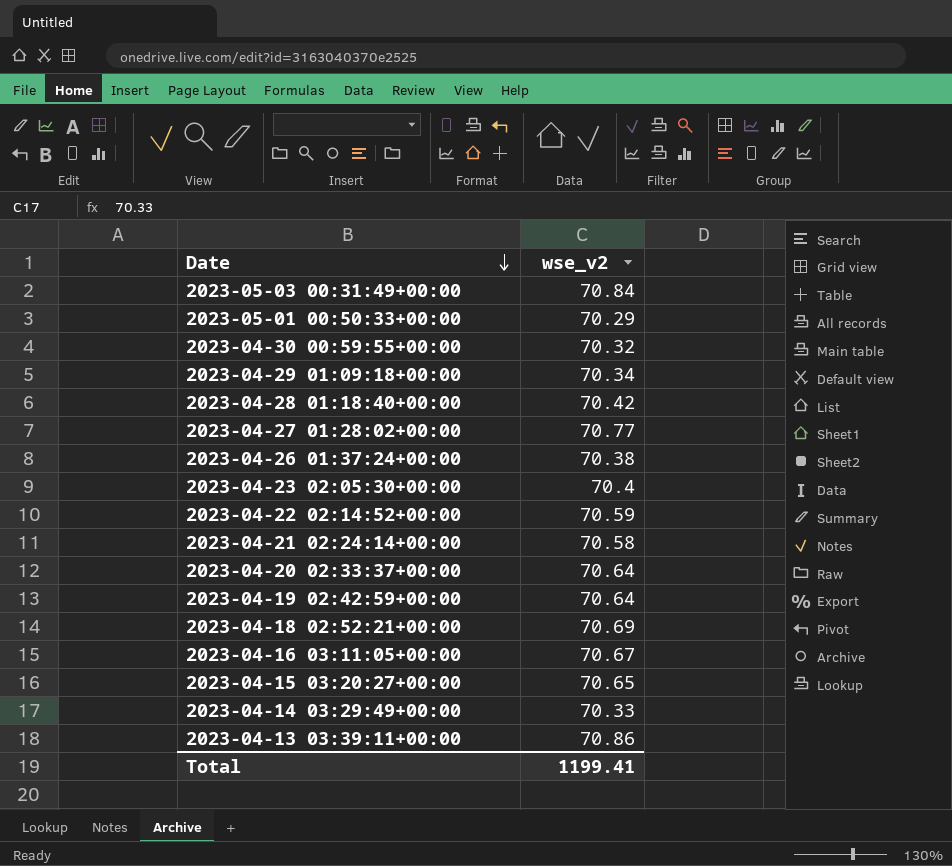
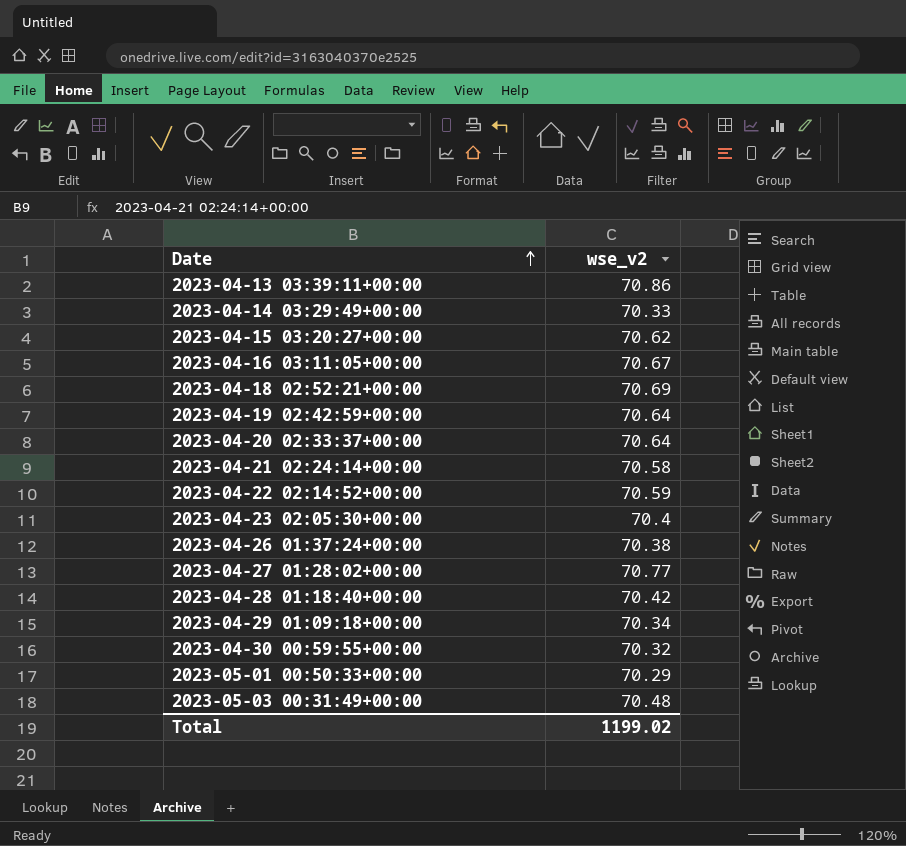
row order: Date descending -> Date ascending
2023-04-15 03:20:27+00:00 | wse_v2: 70.65 -> 70.62
2023-05-03 00:31:49+00:00 | wse_v2: 70.84 -> 70.48
Total | wse_v2: 1199.41 -> 1199.02

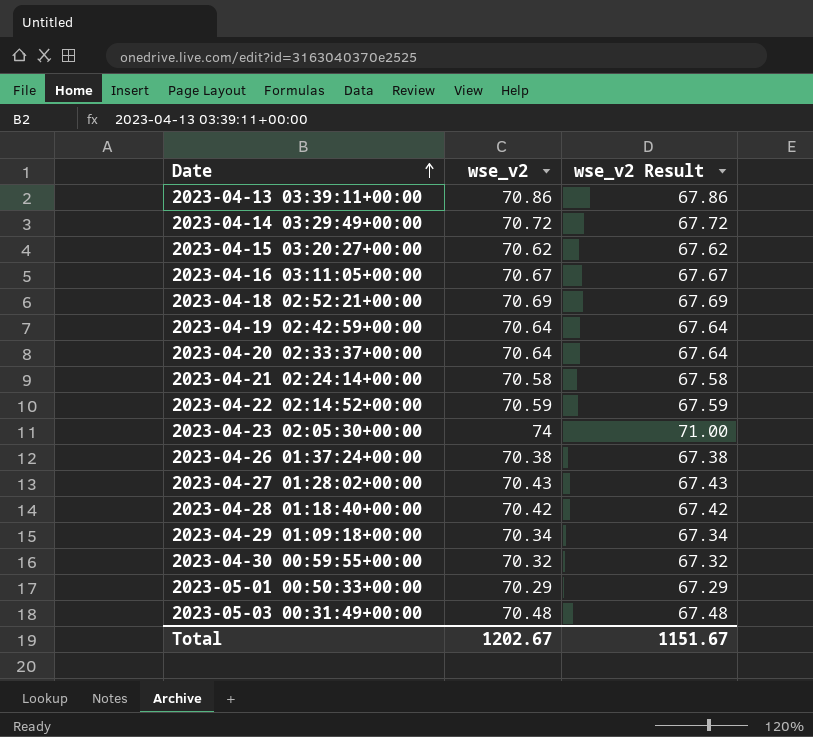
column wse_v2 Result | formula: none -> [wse_v2] - 3
2023-04-14 03:29:49+00:00 | wse_v2: 70.33 -> 70.72
2023-04-23 02:05:30+00:00 | wse_v2: 70.4 -> 74
2023-04-27 01:28:02+00:00 | wse_v2: 70.77 -> 70.43
Total | wse_v2: 1199.02 -> 1202.67

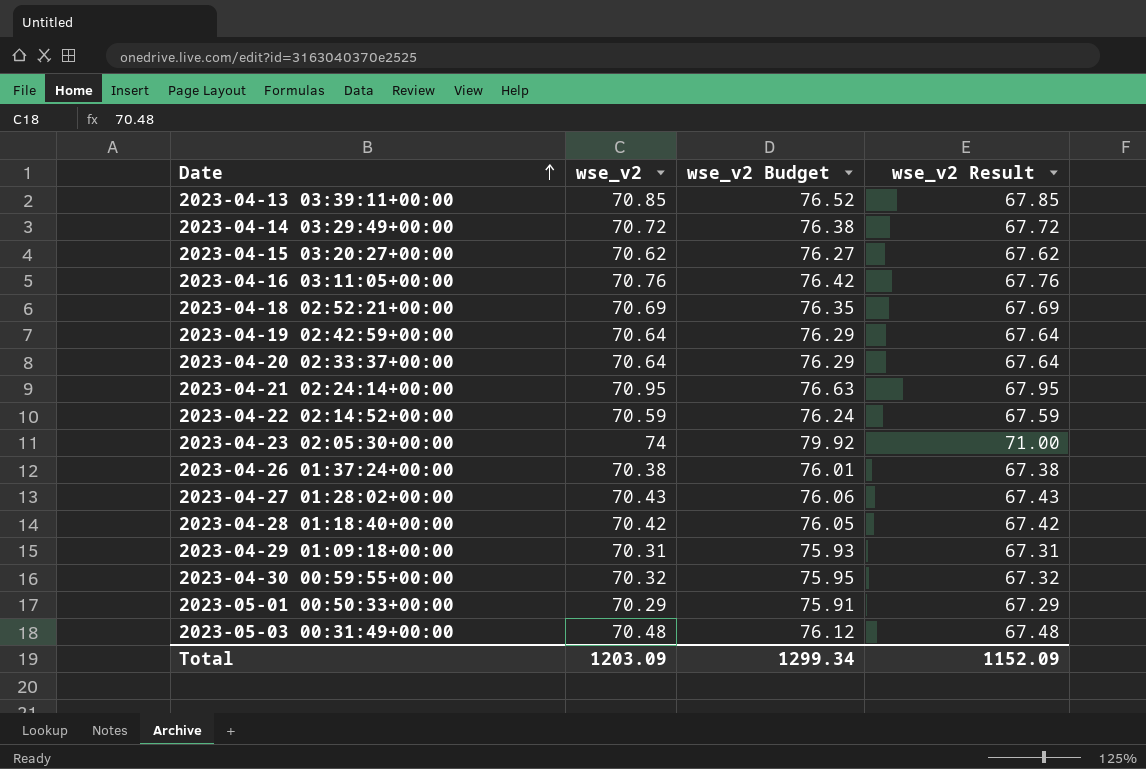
column wse_v2 Budget | formula: none -> [wse_v2] * 1.08
2023-04-13 03:39:11+00:00 | wse_v2: 70.86 -> 70.85
2023-04-13 03:39:11+00:00 | wse_v2 Result: 67.86 -> 67.85
2023-04-16 03:11:05+00:00 | wse_v2: 70.67 -> 70.76
2023-04-16 03:11:05+00:00 | wse_v2 Result: 67.67 -> 67.76
2023-04-21 02:24:14+00:00 | wse_v2: 70.58 -> 70.95
2023-04-21 02:24:14+00:00 | wse_v2 Result: 67.58 -> 67.95
2023-04-29 01:09:18+00:00 | wse_v2: 70.34 -> 70.31
2023-04-29 01:09:18+00:00 | wse_v2 Result: 67.34 -> 67.31
Total | wse_v2: 1202.67 -> 1203.09
Total | wse_v2 Result: 1151.67 -> 1152.09

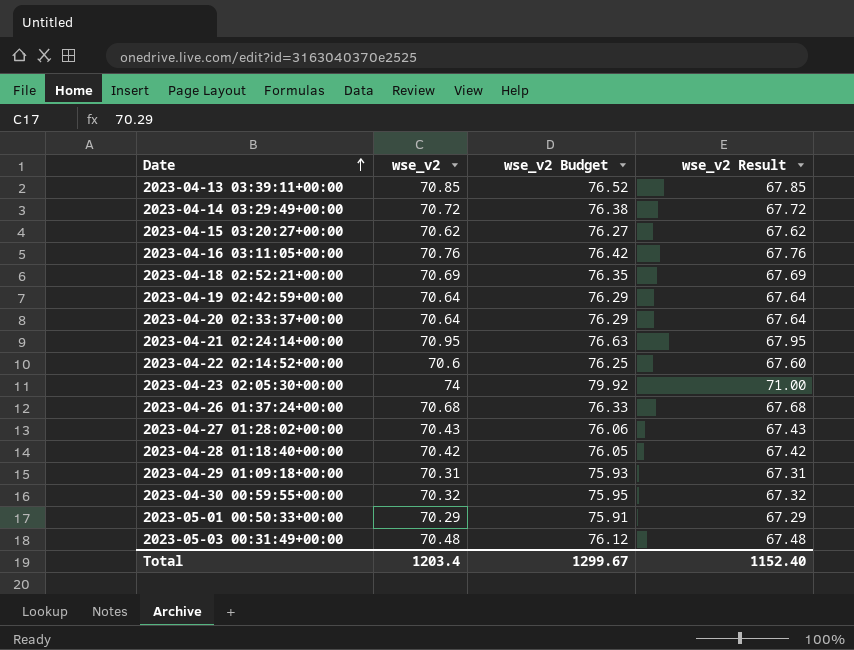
2023-04-22 02:14:52+00:00 | wse_v2: 70.59 -> 70.6
2023-04-22 02:14:52+00:00 | wse_v2 Budget: 76.24 -> 76.25
2023-04-22 02:14:52+00:00 | wse_v2 Result: 67.59 -> 67.60
2023-04-26 01:37:24+00:00 | wse_v2: 70.38 -> 70.68
2023-04-26 01:37:24+00:00 | wse_v2 Budget: 76.01 -> 76.33
2023-04-26 01:37:24+00:00 | wse_v2 Result: 67.38 -> 67.68
Total | wse_v2: 1203.09 -> 1203.4
Total | wse_v2 Budget: 1299.34 -> 1299.67
Total | wse_v2 Result: 1152.09 -> 1152.40

